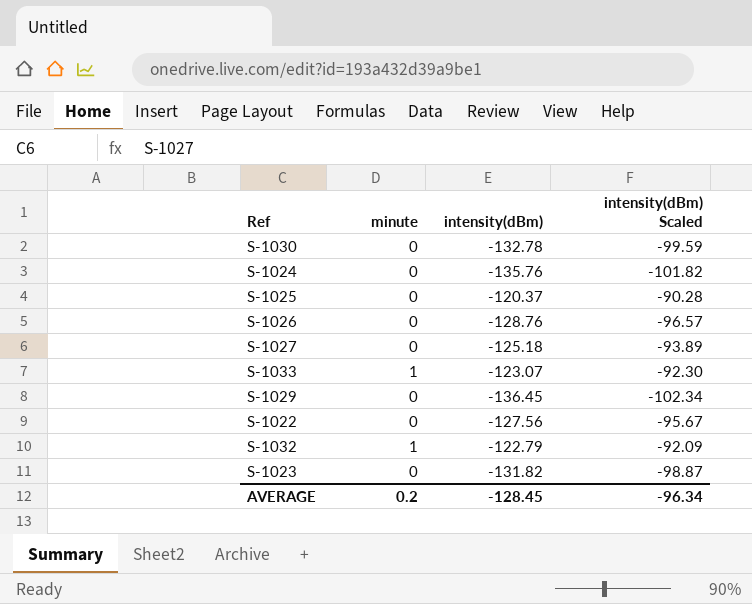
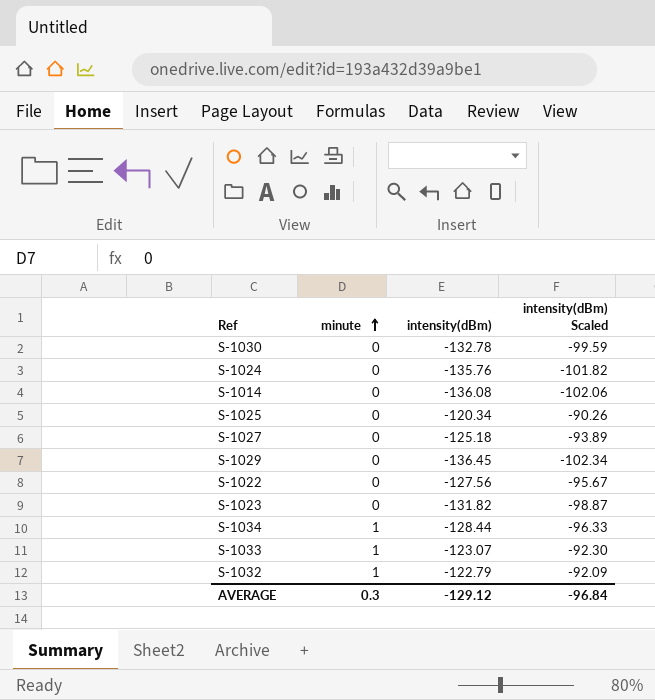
row order: none -> minute ascending
row S-1026: 0 | -128.76 | -96.57 -> none
row S-1014: none -> 0 | -136.08 | -102.06
S-1025 | intensity(dBm): -120.37 -> -120.34
S-1025 | intensity(dBm) Scaled: -90.28 -> -90.26
row S-1034: none -> 1 | -128.44 | -96.33
AVERAGE | minute: 0.2 -> 0.3
AVERAGE | intensity(dBm): -128.45 -> -129.12
AVERAGE | intensity(dBm) Scaled: -96.34 -> -96.84

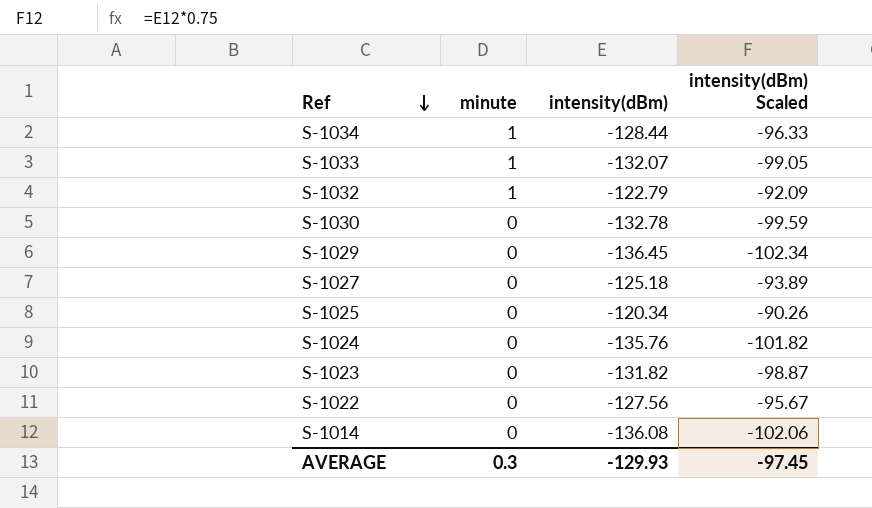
row order: minute ascending -> Ref descending
S-1033 | intensity(dBm): -123.07 -> -132.07
S-1033 | intensity(dBm) Scaled: -92.30 -> -99.05
AVERAGE | intensity(dBm): -129.12 -> -129.93
AVERAGE | intensity(dBm) Scaled: -96.84 -> -97.45

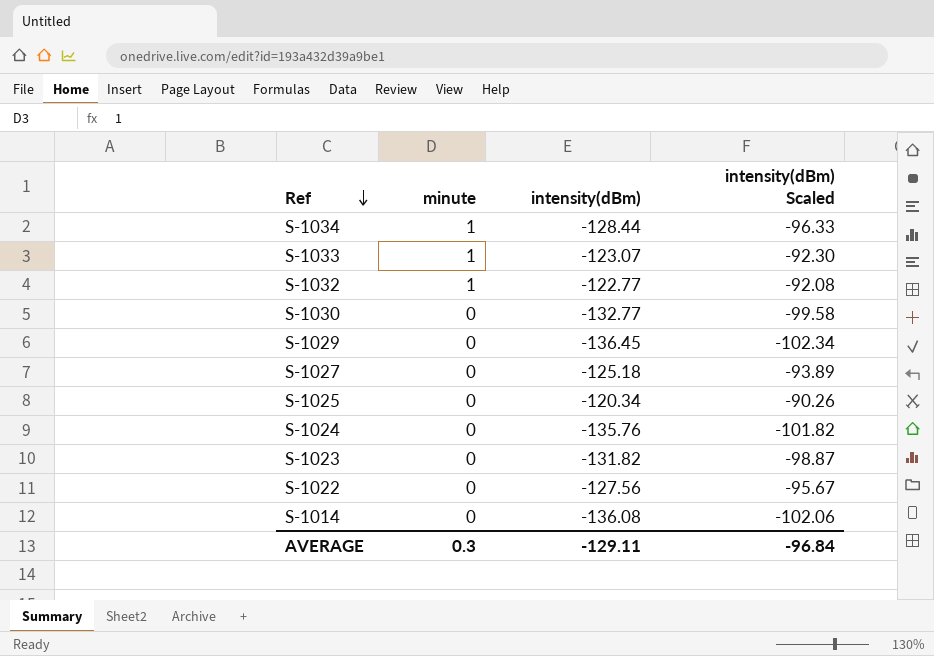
S-1033 | intensity(dBm): -132.07 -> -123.07
S-1033 | intensity(dBm) Scaled: -99.05 -> -92.30
S-1032 | intensity(dBm): -122.79 -> -122.77
S-1032 | intensity(dBm) Scaled: -92.09 -> -92.08
S-1030 | intensity(dBm): -132.78 -> -132.77
S-1030 | intensity(dBm) Scaled: -99.59 -> -99.58
AVERAGE | intensity(dBm): -129.93 -> -129.11
AVERAGE | intensity(dBm) Scaled: -97.45 -> -96.84

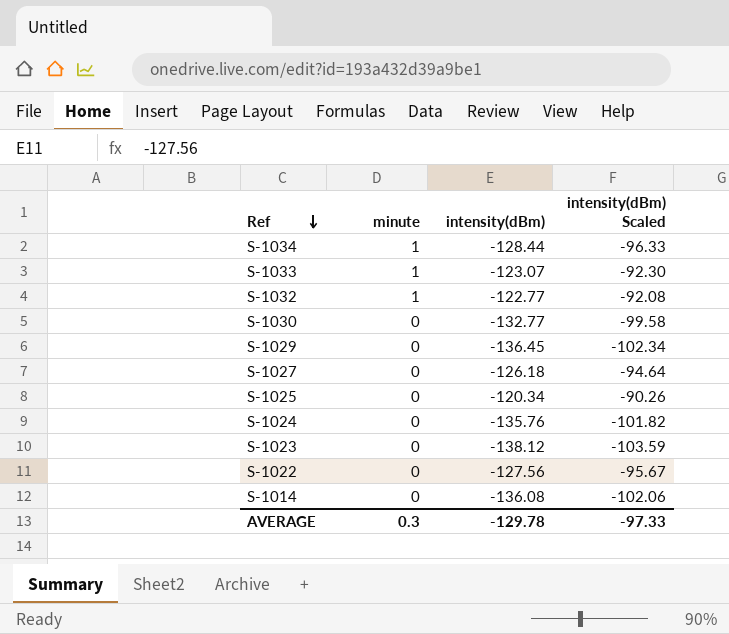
S-1027 | intensity(dBm): -125.18 -> -126.18
S-1027 | intensity(dBm) Scaled: -93.89 -> -94.64
S-1023 | intensity(dBm): -131.82 -> -138.12
S-1023 | intensity(dBm) Scaled: -98.87 -> -103.59
AVERAGE | intensity(dBm): -129.11 -> -129.78
AVERAGE | intensity(dBm) Scaled: -96.84 -> -97.33

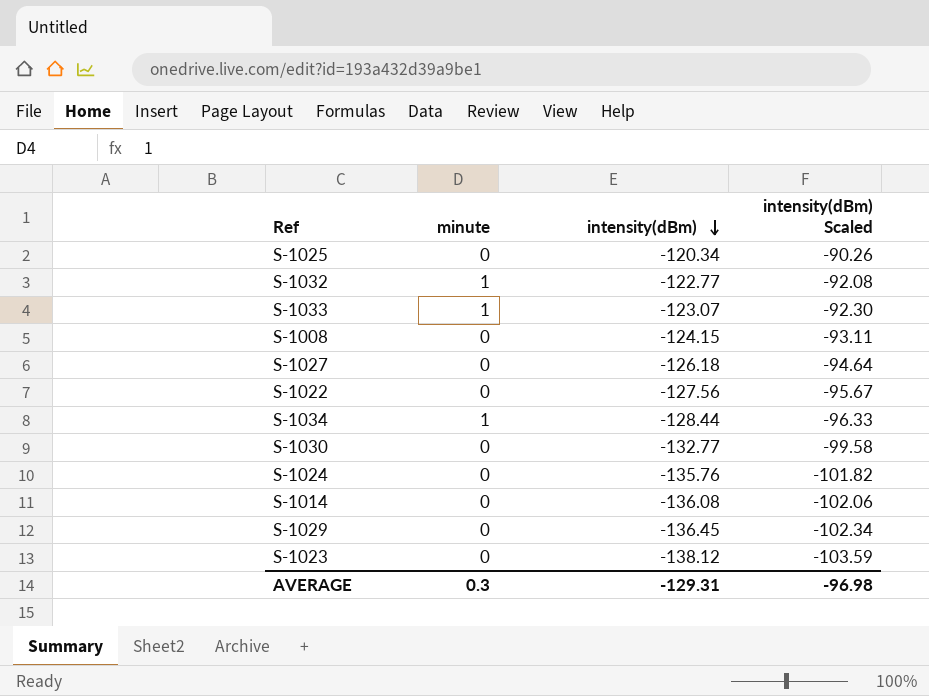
row order: Ref descending -> intensity(dBm) descending
row S-1008: none -> 0 | -124.15 | -93.11
AVERAGE | intensity(dBm): -129.78 -> -129.31
AVERAGE | intensity(dBm) Scaled: -97.33 -> -96.98

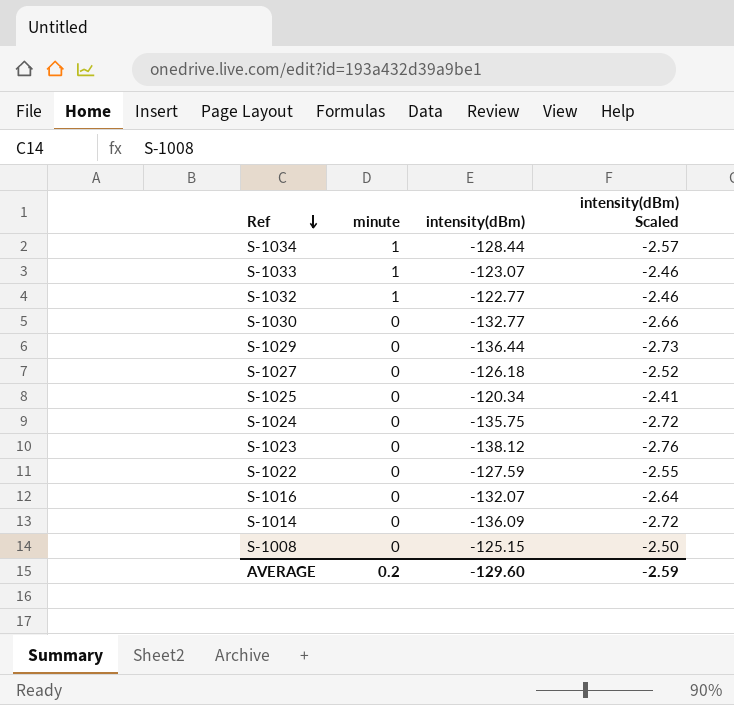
row order: intensity(dBm) descending -> Ref descending
column intensity(dBm) Scaled | formula: [intensity(dBm)] * 0.75 -> [intensity(dBm)] * 0.02
S-1029 | intensity(dBm): -136.45 -> -136.44
S-1024 | intensity(dBm): -135.76 -> -135.75
S-1022 | intensity(dBm): -127.56 -> -127.59
row S-1016: none -> 0 | -132.07 | -2.64
S-1014 | intensity(dBm): -136.08 -> -136.09
S-1008 | intensity(dBm): -124.15 -> -125.15
AVERAGE | minute: 0.3 -> 0.2
AVERAGE | intensity(dBm): -129.31 -> -129.60
AVERAGE | intensity(dBm) Scaled: -96.98 -> -2.59

